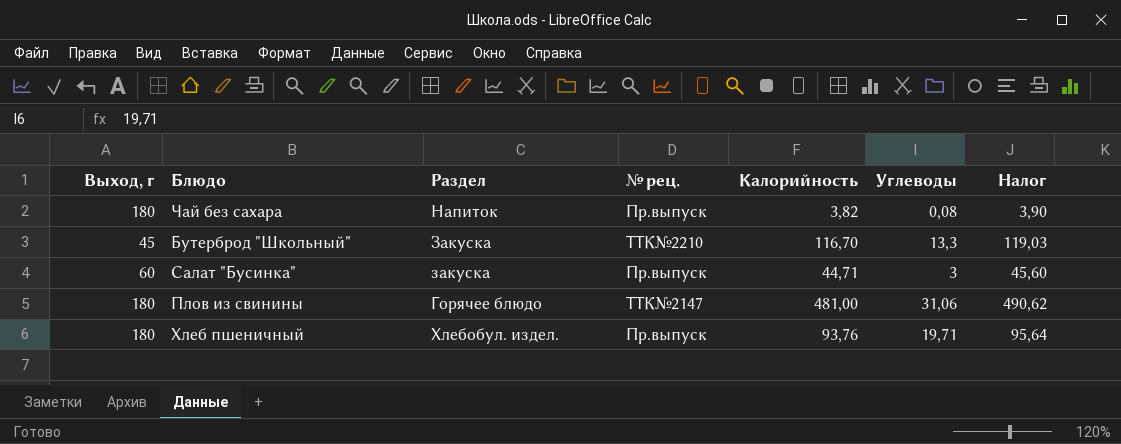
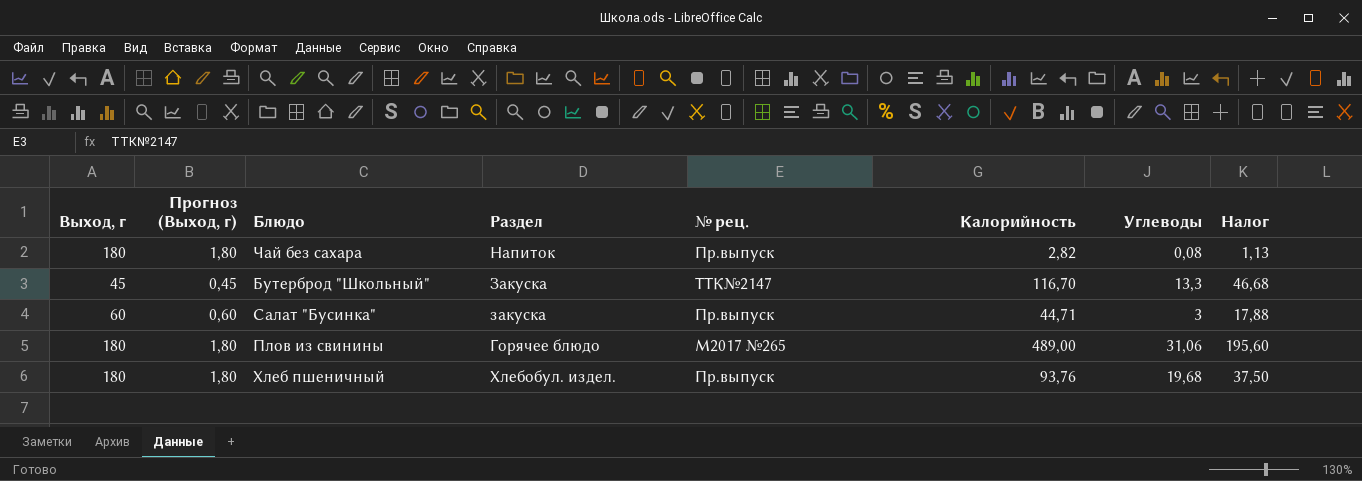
column Прогноз (Выход, г) | formula: none -> [Выход, г] * 0,01
column Налог | formula: [Калорийность] * 1,02 -> [Калорийность] * 0,4
Чай без сахара | Калорийность: 3,82 -> 2,82
Бутерброд "Школьный" | № рец.: ТТК№2210 -> ТТК№2147
Плов из свинины | № рец.: ТТК№2147 -> М2017 №265
Плов из свинины | Калорийность: 481,00 -> 489,00
Хлеб пшеничный | Углеводы: 19,71 -> 19,68

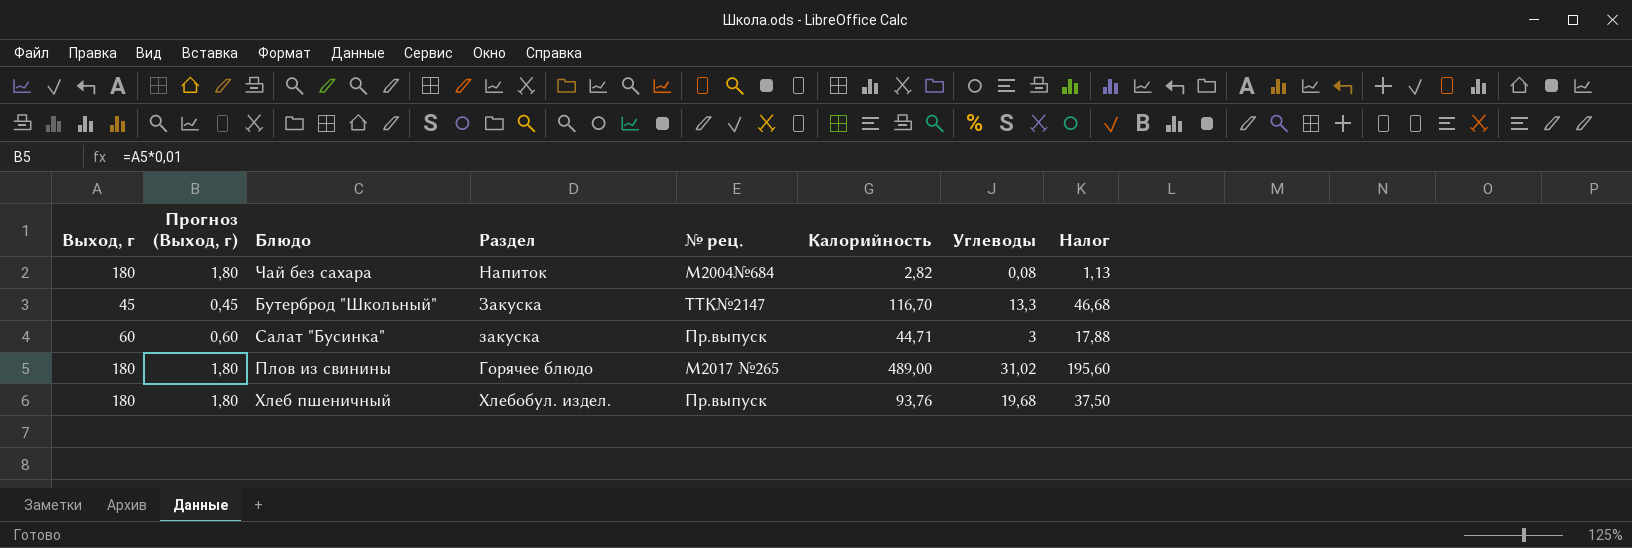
Чай без сахара | № рец.: Пр.выпуск -> М2004№684
Плов из свинины | Углеводы: 31,06 -> 31,02

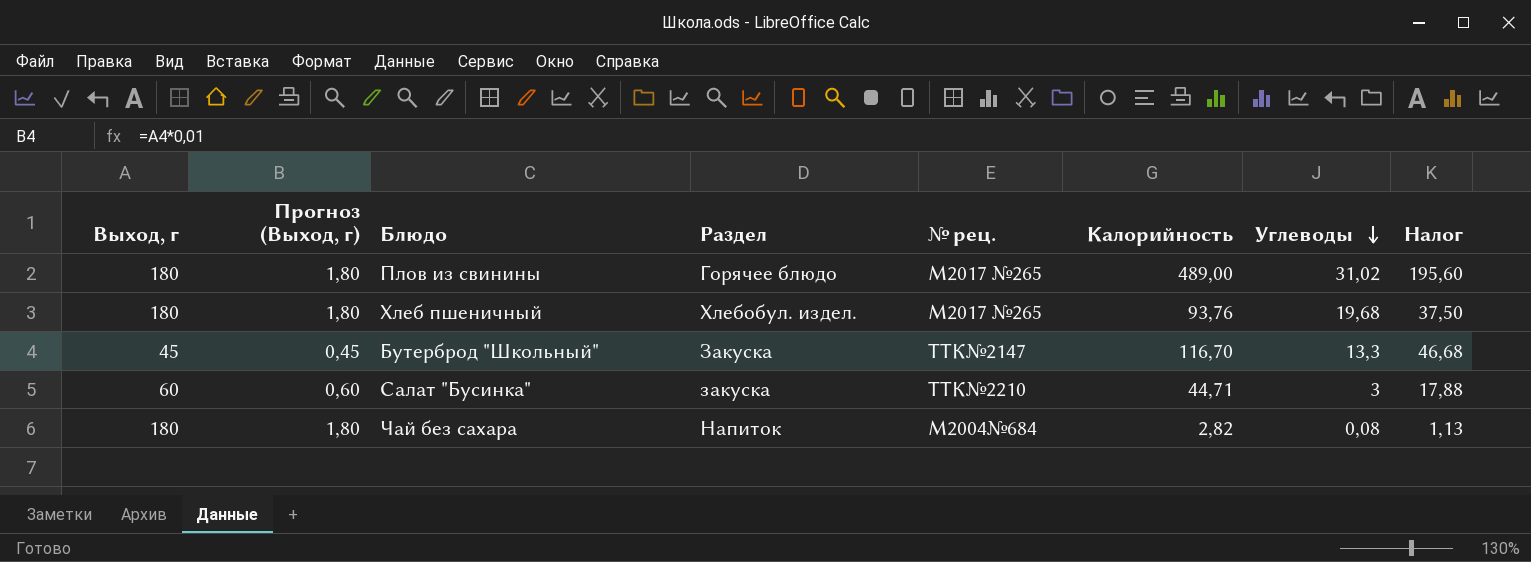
row order: none -> Углеводы descending
Хлеб пшеничный | № рец.: Пр.выпуск -> М2017 №265
Салат "Бусинка" | № рец.: Пр.выпуск -> ТТК№2210

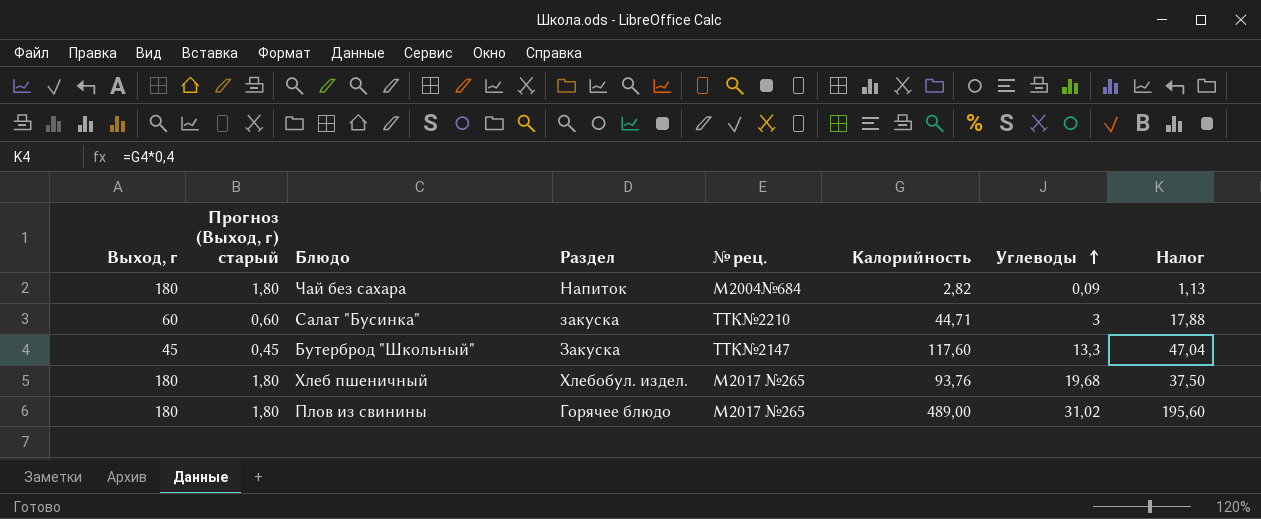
row order: Углеводы descending -> Углеводы ascending
column name: Прогноз (Выход, г) -> Прогноз (Выход, г) старый
Чай без сахара | Углеводы: 0,08 -> 0,09
Бутерброд "Школьный" | Калорийность: 116,70 -> 117,60
Бутерброд "Школьный" | Налог: 46,68 -> 47,04

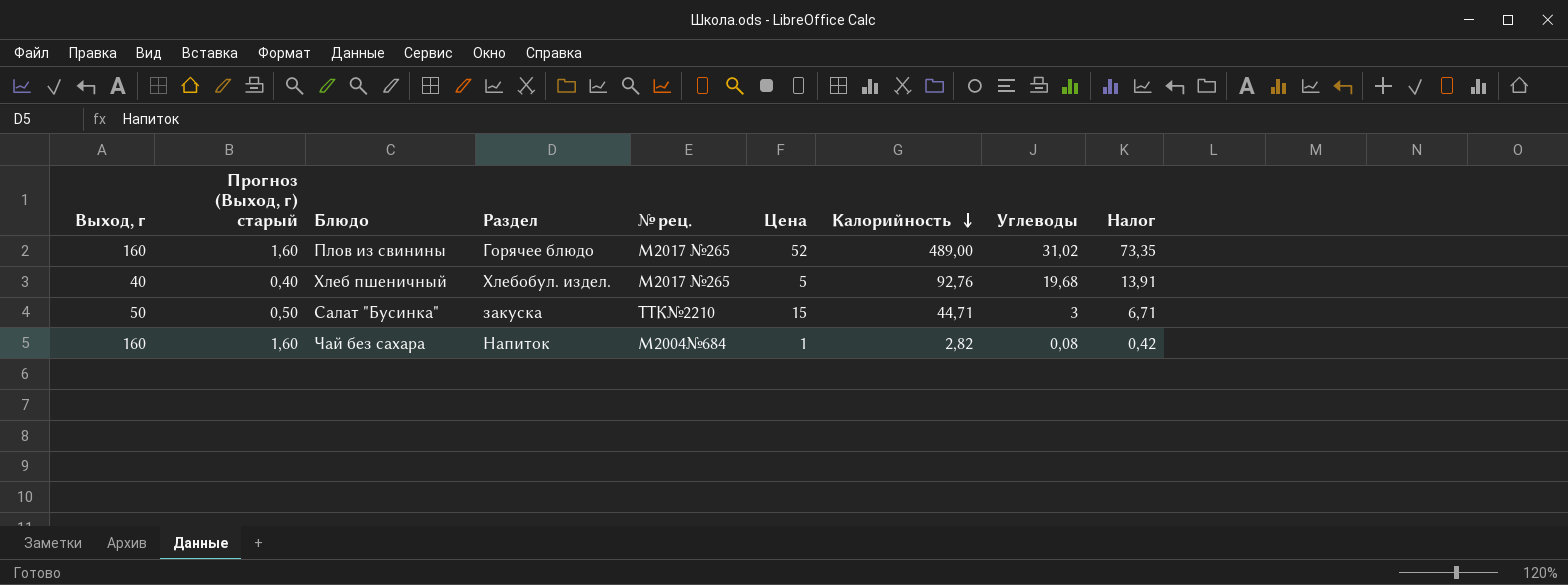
row order: Углеводы ascending -> Калорийность descending
column Цена | position: none -> 6
column Налог | formula: [Калорийность] * 0,4 -> [Калорийность] * 0,15
row Бутерброд "Школьный": 45 | 0,45 | Закуска | ТТК№2147 | 117,60 | 13,3 | 47,04 -> none
Плов из свинины | Выход, г: 180 -> 160
Плов из свинины | Прогноз (Выход, г) старый: 1,80 -> 1,60
Хлеб пшеничный | Выход, г: 180 -> 40
Хлеб пшеничный | Прогноз (Выход, г) старый: 1,80 -> 0,40
Хлеб пшеничный | Калорийность: 93,76 -> 92,76
Салат "Бусинка" | Выход, г: 60 -> 50
Салат "Бусинка" | Прогноз (Выход, г) старый: 0,60 -> 0,50
Чай без сахара | Выход, г: 180 -> 160
Чай без сахара | Прогноз (Выход, г) старый: 1,80 -> 1,60
Чай без сахара | Углеводы: 0,09 -> 0,08

